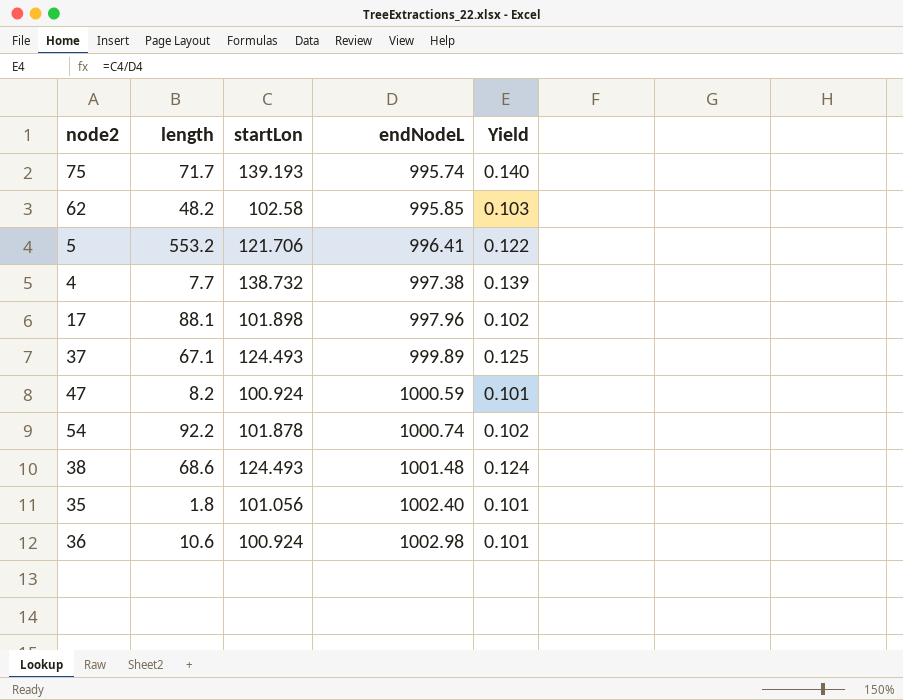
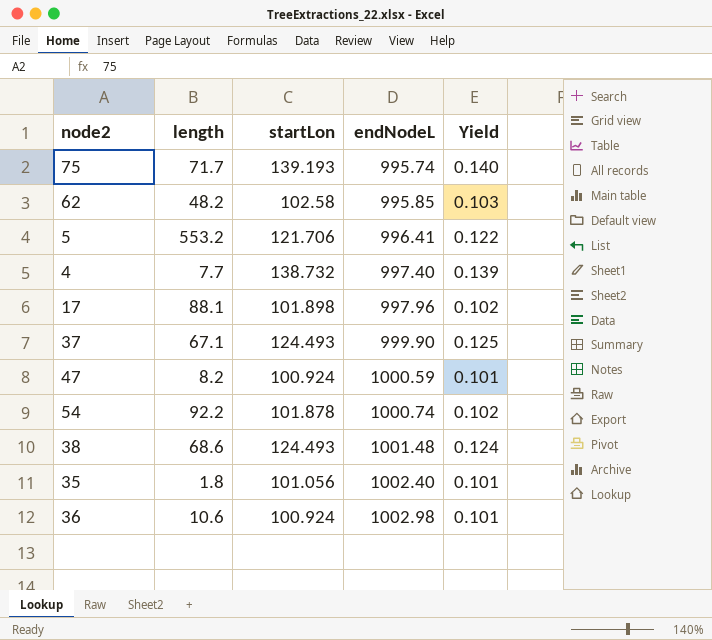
4 | endNodeL: 997.38 -> 997.40
37 | endNodeL: 999.89 -> 999.90

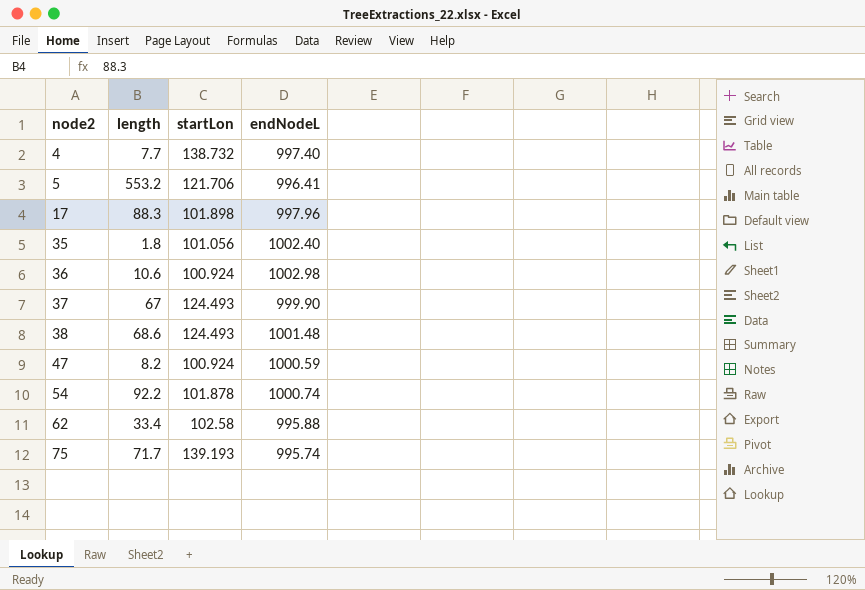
row order: endNodeL ascending -> node2 ascending
column Yield | formula: [startLon] / [endNodeL] -> none
17 | length: 88.1 -> 88.3
37 | length: 67.1 -> 67
62 | length: 48.2 -> 33.4
62 | endNodeL: 995.85 -> 995.88

